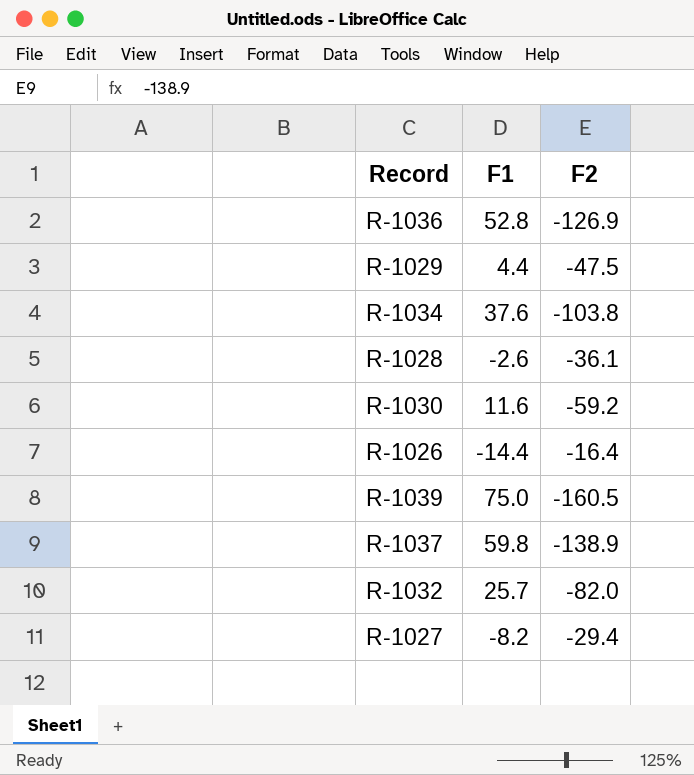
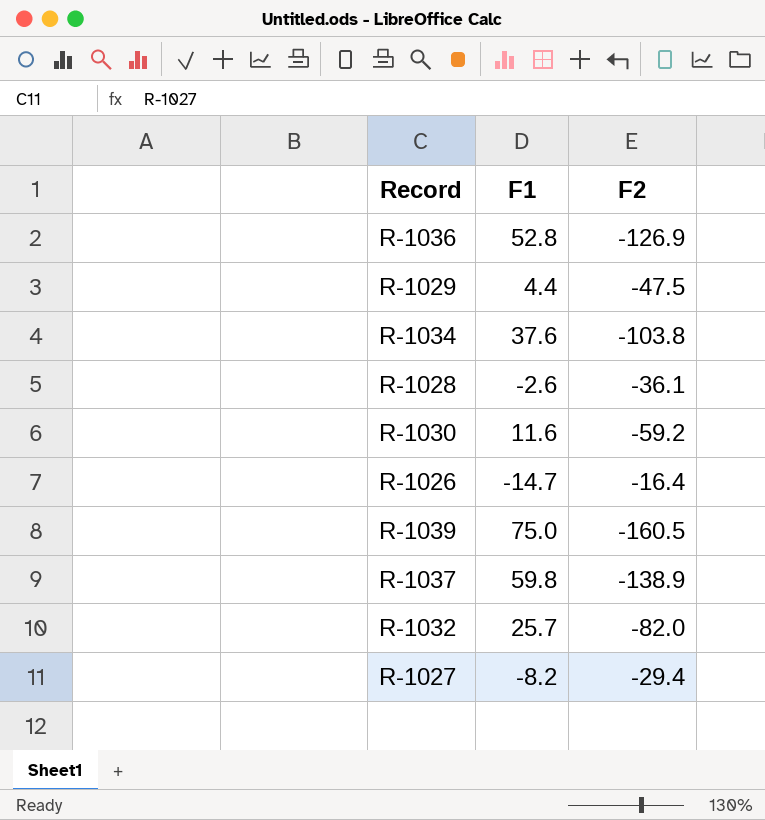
R-1026 | F1: -14.4 -> -14.7

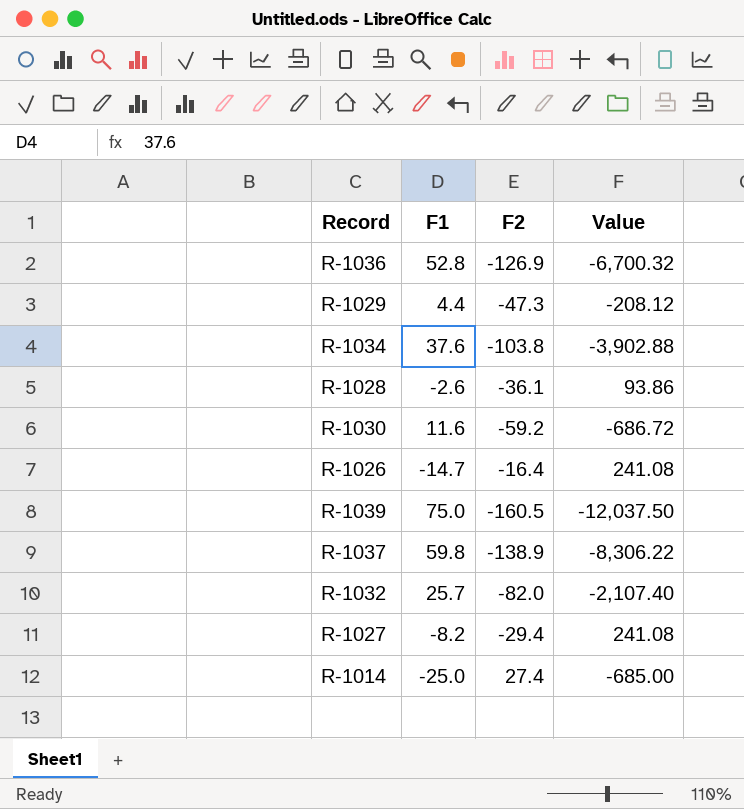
column Value | formula: none -> [F1] * [F2]
R-1029 | F2: -47.5 -> -47.3
row R-1014: none -> -25.0 | 27.4 | -685.00

